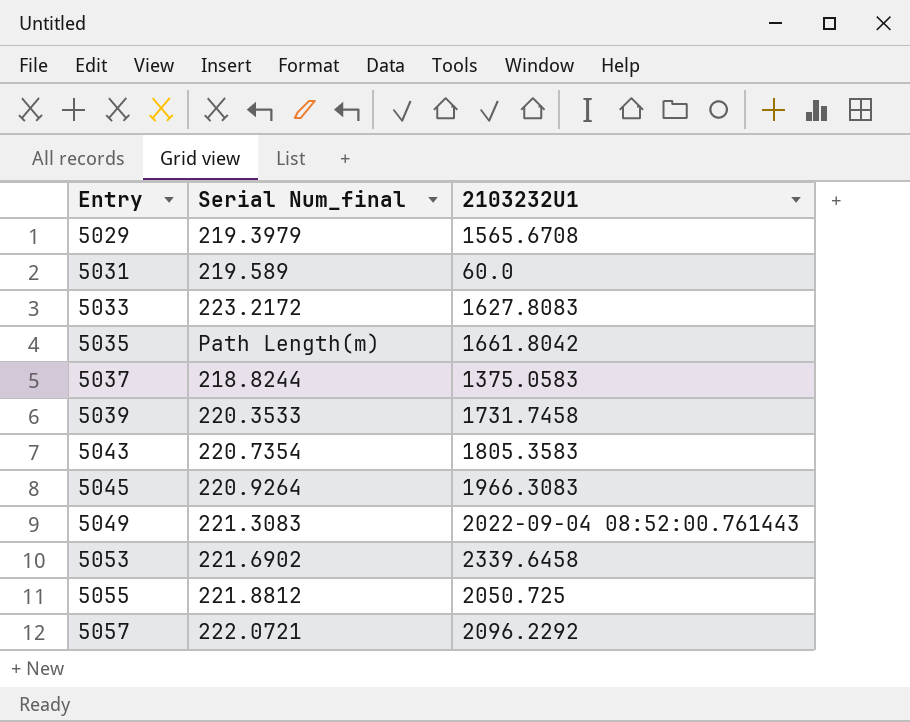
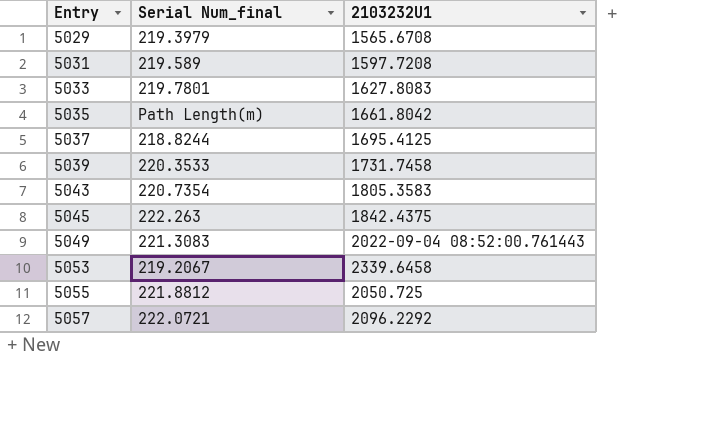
5031 | 2103232U1: 60.0 -> 1597.7208
5033 | Serial Num_final: 223.2172 -> 219.7801
5037 | 2103232U1: 1375.0583 -> 1695.4125
5045 | Serial Num_final: 220.9264 -> 222.263
5045 | 2103232U1: 1966.3083 -> 1842.4375
5053 | Serial Num_final: 221.6902 -> 219.2067

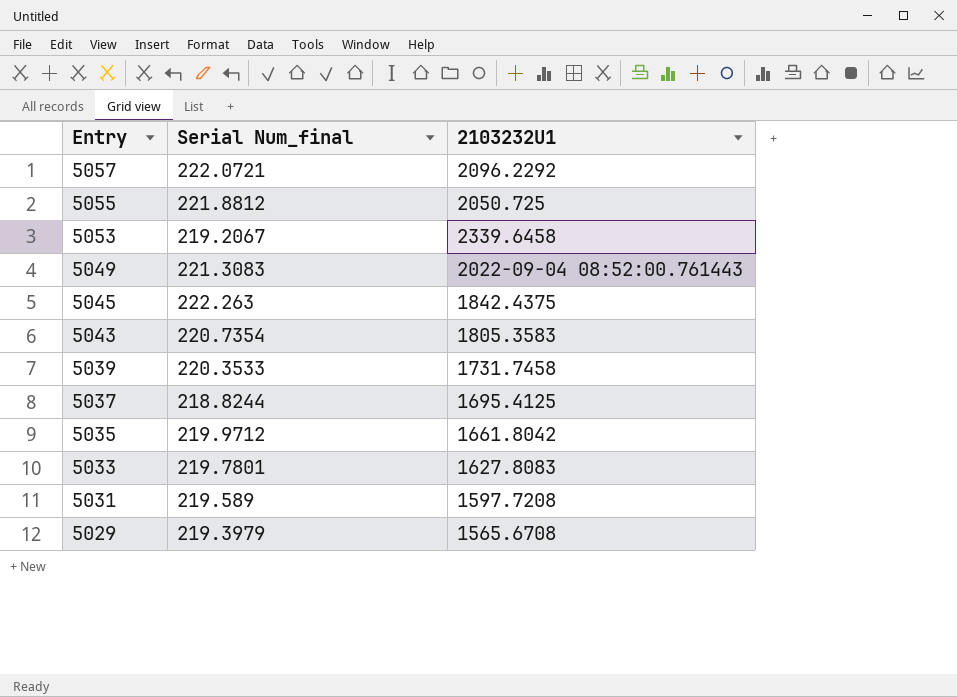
row order: Entry ascending -> Entry descending
5035 | Serial Num_final: Path Length(m) -> 219.9712

